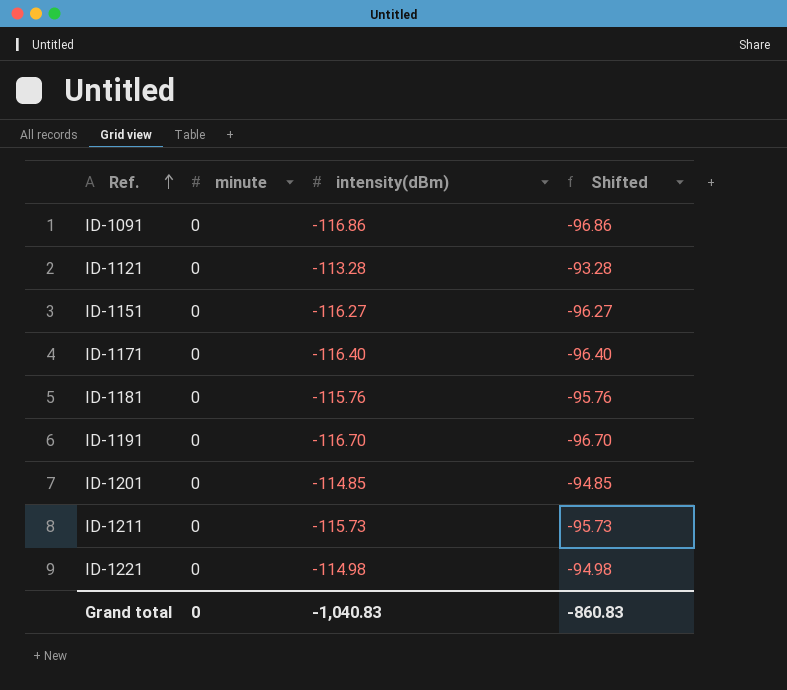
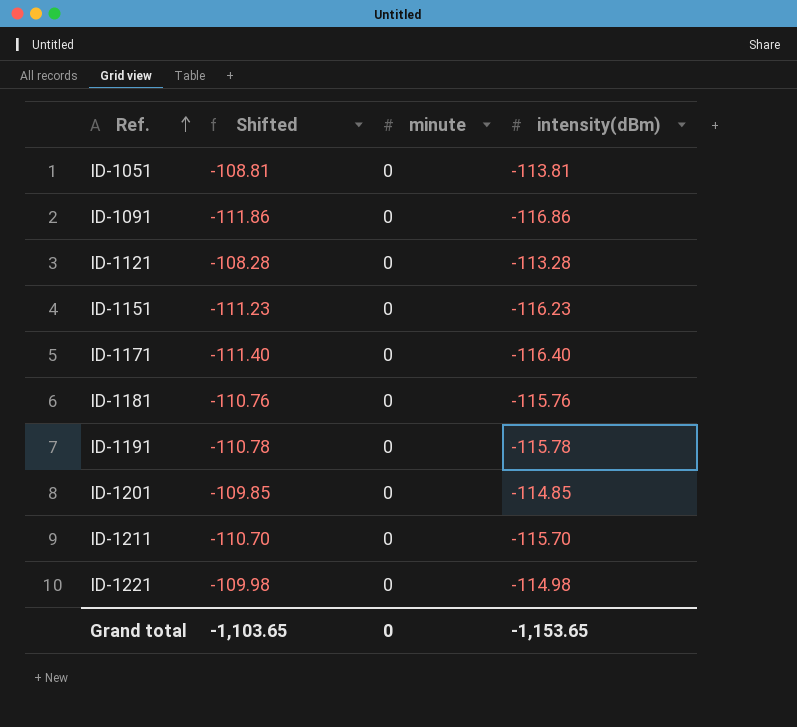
column Shifted | formula: [intensity(dBm)] + 20 -> [intensity(dBm)] + 5
column Shifted | position: 4 -> 2
row ID-1051: none -> -108.81 | 0 | -113.81
ID-1151 | intensity(dBm): -116.27 -> -116.23
ID-1191 | intensity(dBm): -116.70 -> -115.78
ID-1211 | intensity(dBm): -115.73 -> -115.70
Grand total | Shifted: -860.83 -> -1,103.65
Grand total | intensity(dBm): -1,040.83 -> -1,153.65

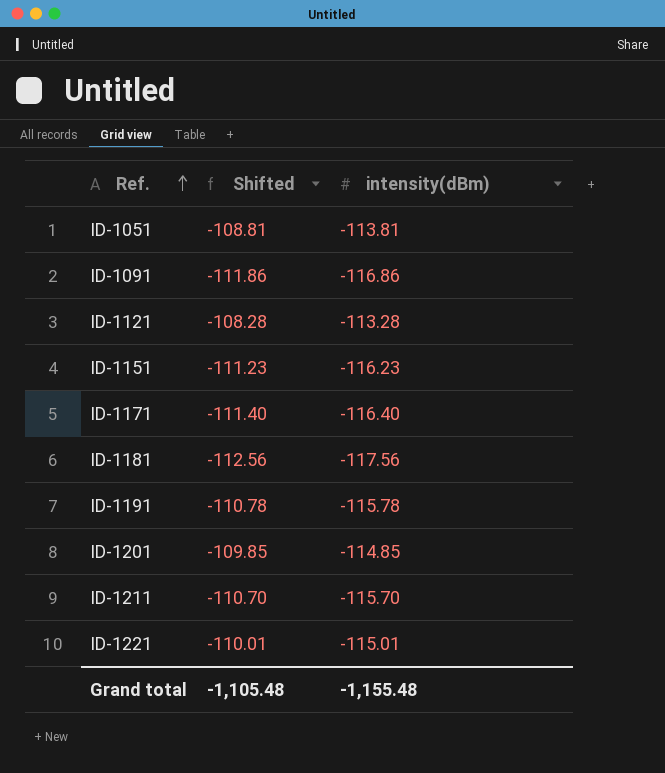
column minute | position: 3 -> none
ID-1181 | Shifted: -110.76 -> -112.56
ID-1181 | intensity(dBm): -115.76 -> -117.56
ID-1221 | Shifted: -109.98 -> -110.01
ID-1221 | intensity(dBm): -114.98 -> -115.01
Grand total | Shifted: -1,103.65 -> -1,105.48
Grand total | intensity(dBm): -1,153.65 -> -1,155.48

